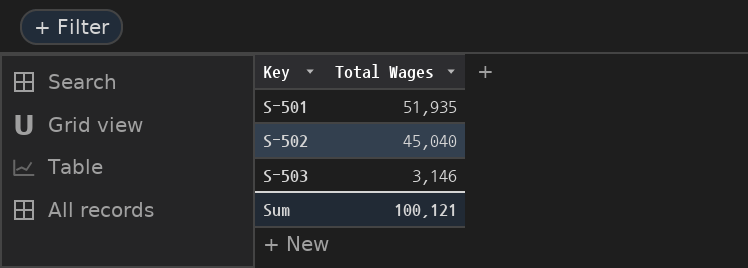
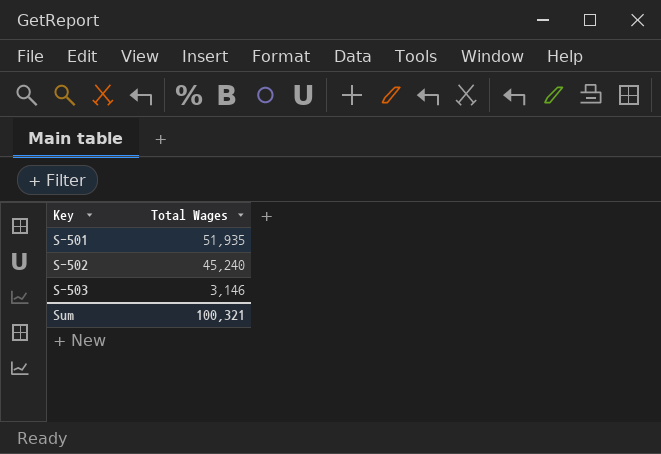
S-502 | Total Wages: 45,040 -> 45,240
Sum | Total Wages: 100,121 -> 100,321

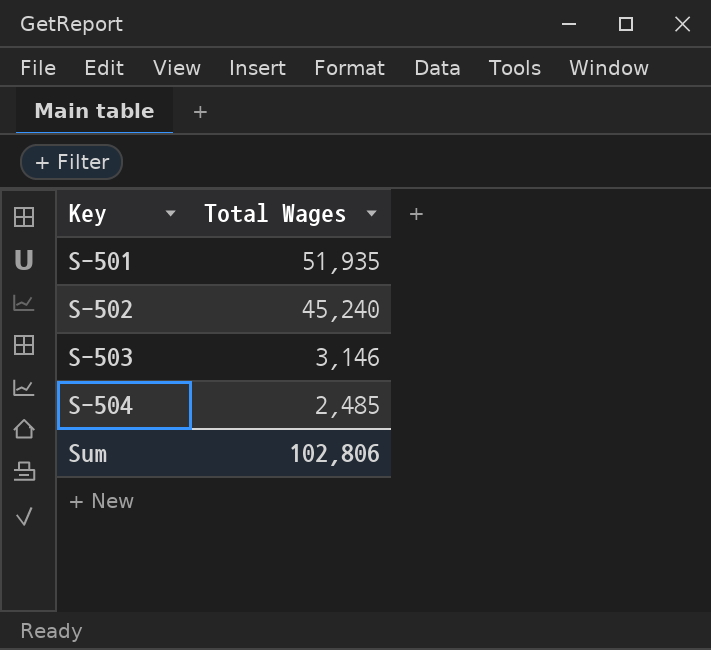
row S-504: none -> 2,485
Sum | Total Wages: 100,321 -> 102,806

